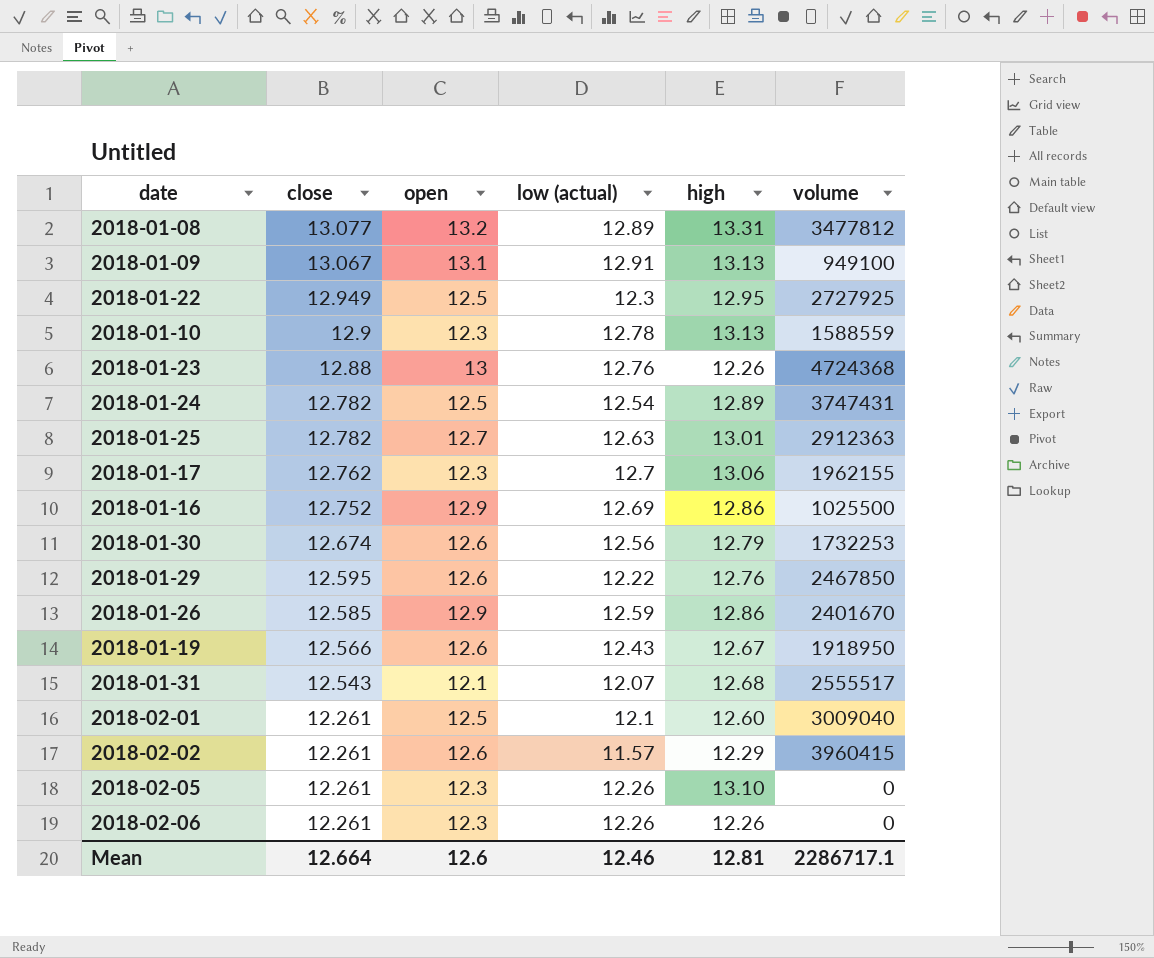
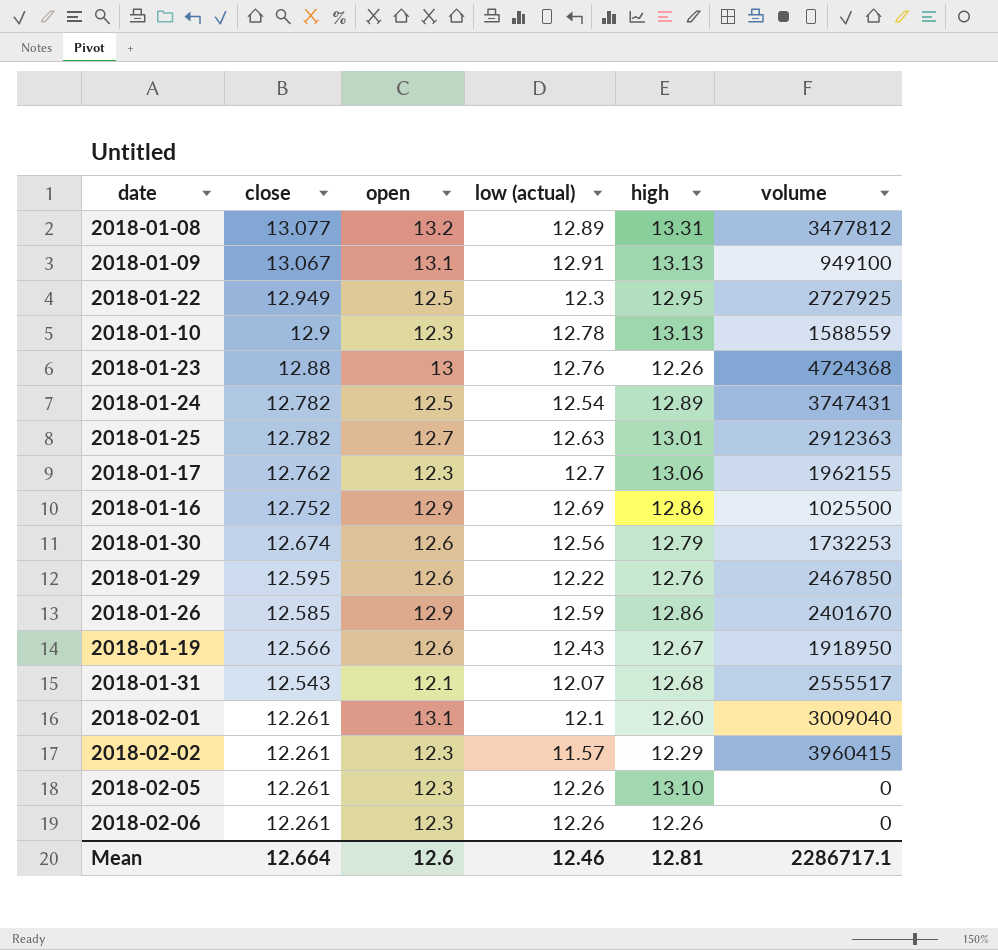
2018-02-01 | open: 12.5 -> 13.1
2018-02-02 | open: 12.6 -> 12.3

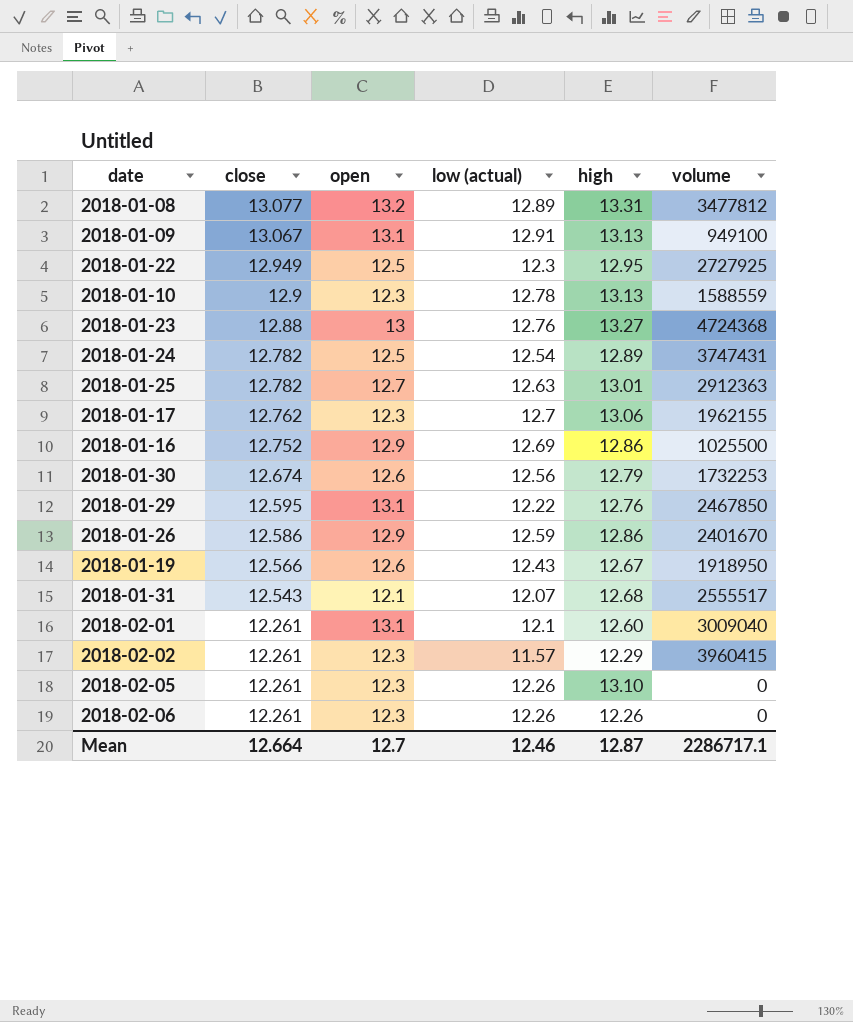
2018-01-23 | high: 12.26 -> 13.27
2018-01-29 | open: 12.6 -> 13.1
2018-01-26 | close: 12.585 -> 12.586
Mean | open: 12.6 -> 12.7
Mean | high: 12.81 -> 12.87

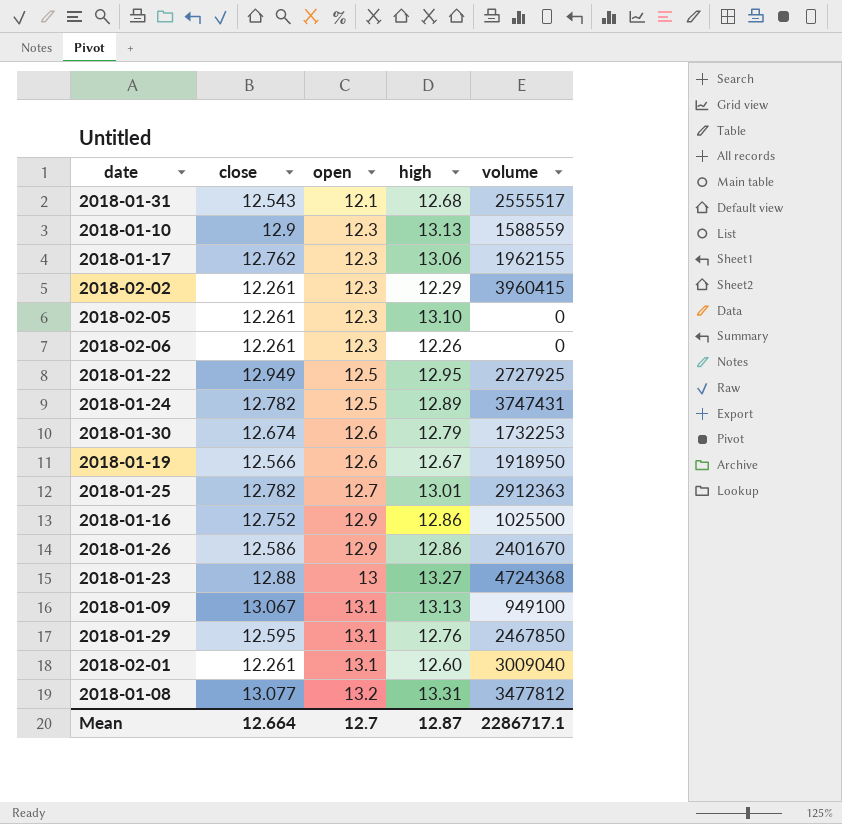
row order: close descending -> open ascending
column low (actual) | position: 4 -> none

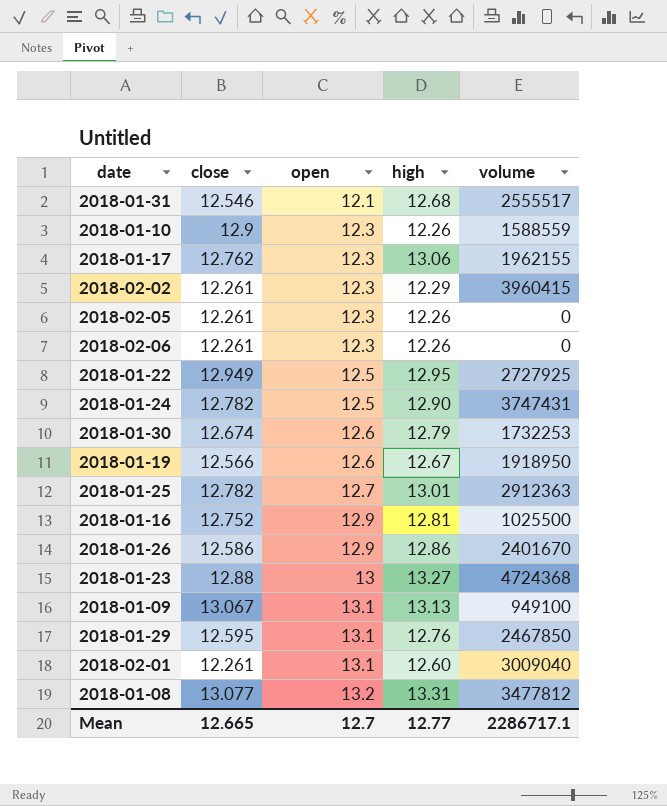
2018-01-31 | close: 12.543 -> 12.546
2018-01-10 | high: 13.13 -> 12.26
2018-02-05 | high: 13.10 -> 12.26
2018-01-24 | high: 12.89 -> 12.90
2018-01-16 | high: 12.86 -> 12.81
Mean | close: 12.664 -> 12.665
Mean | high: 12.87 -> 12.77

